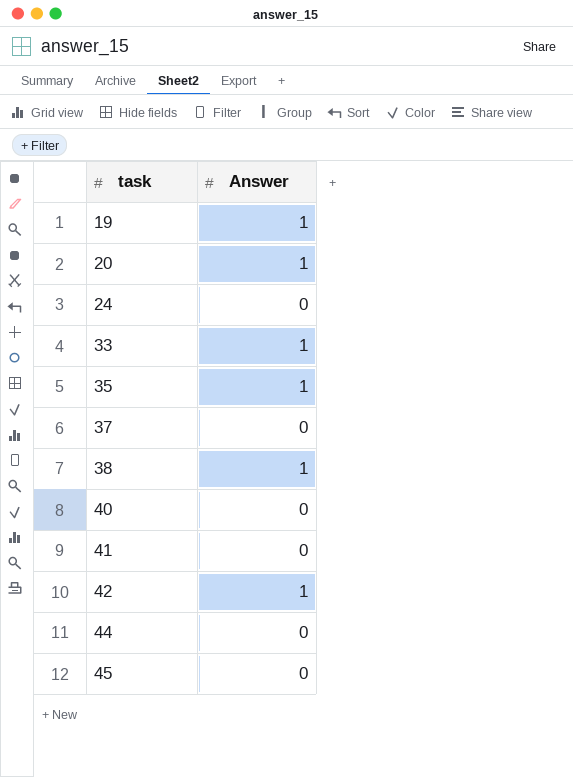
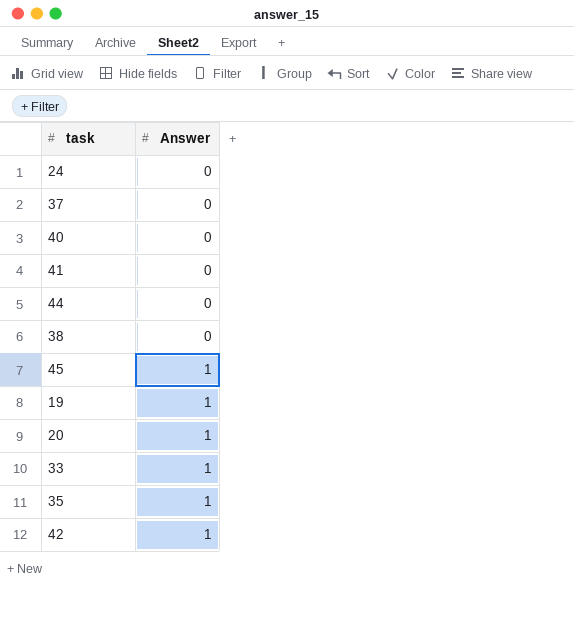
row order: task ascending -> Answer ascending
38 | Answer: 1 -> 0
45 | Answer: 0 -> 1

